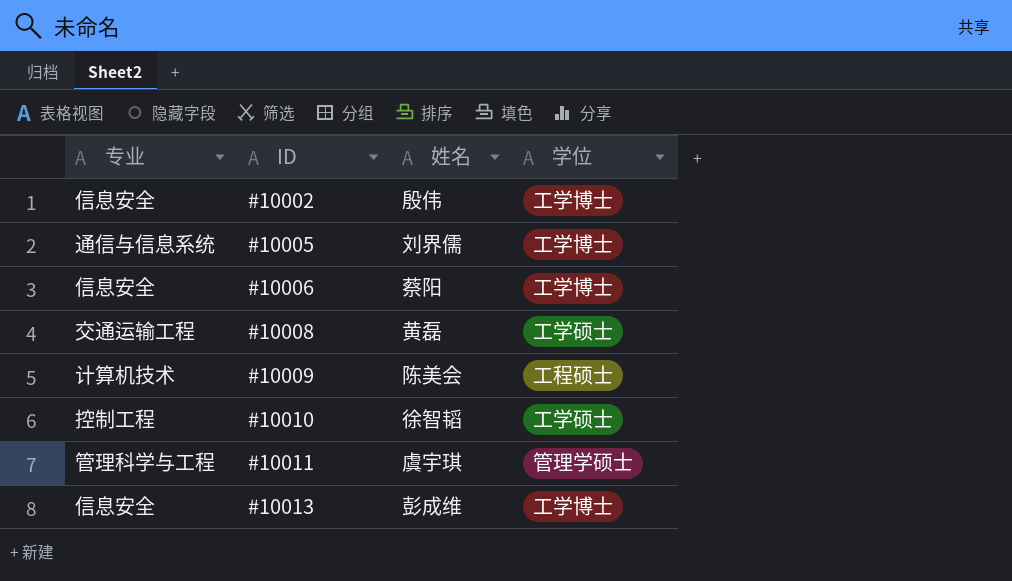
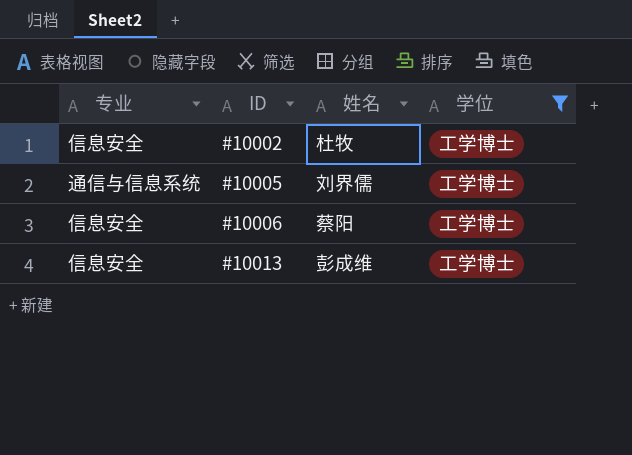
filter: none -> 学位 = 工学博士
#10002 | 姓名: 殷伟 -> 杜牧

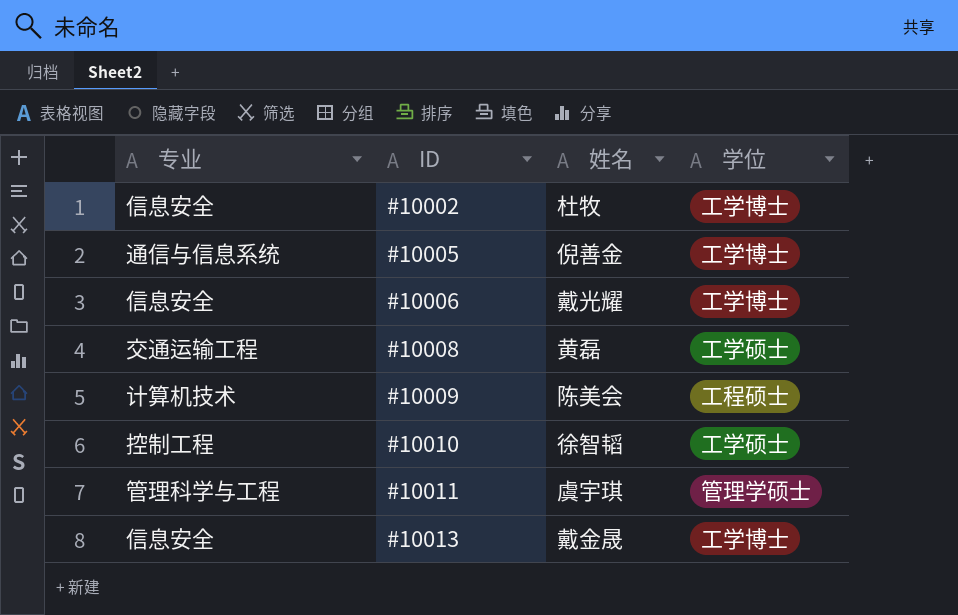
filter: 学位 = 工学博士 -> none
#10005 | 姓名: 刘界儒 -> 倪善金
#10006 | 姓名: 蔡阳 -> 戴光耀
#10013 | 姓名: 彭成维 -> 戴金晟

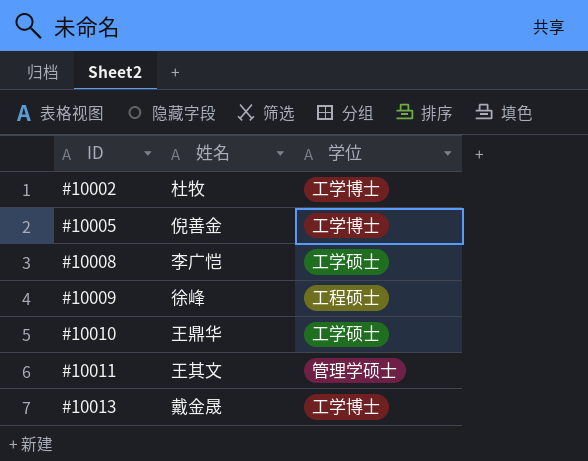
column 专业 | position: 1 -> none
row #10006: 信息安全 | 戴光耀 | 工学博士 -> none
#10008 | 姓名: 黄磊 -> 李广恺
#10009 | 姓名: 陈美会 -> 徐峰
#10010 | 姓名: 徐智韬 -> 王鼎华
#10011 | 姓名: 虞宇琪 -> 王其文

